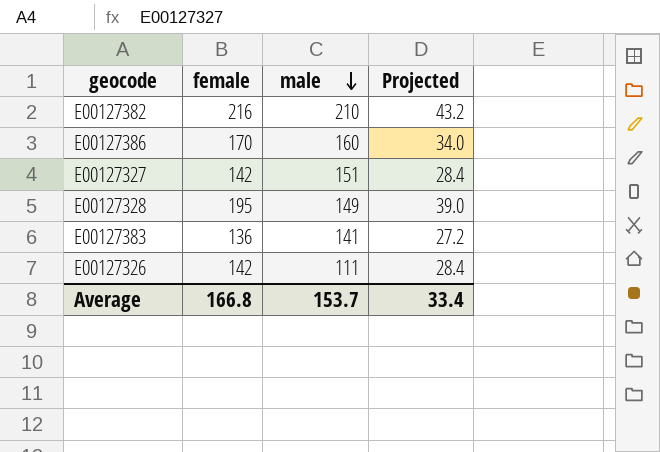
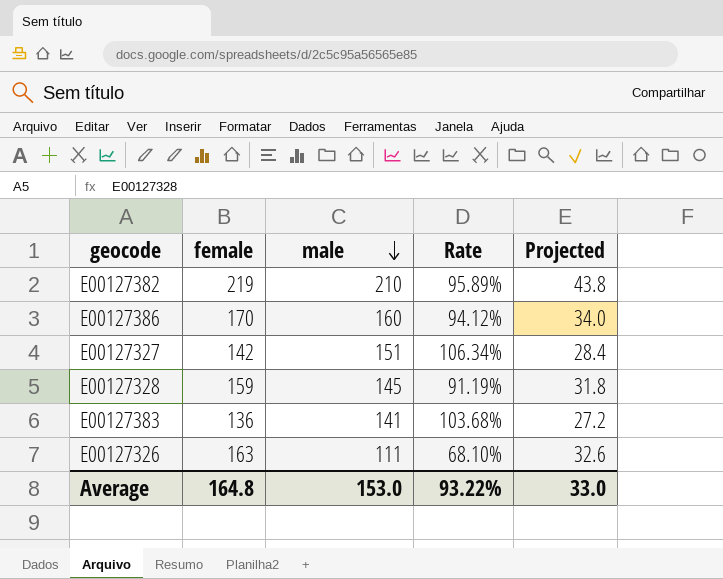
column Rate | formula: none -> [male] / [female]
E00127382 | female: 216 -> 219
E00127382 | Projected: 43.2 -> 43.8
E00127328 | female: 195 -> 159
E00127328 | male: 149 -> 145
E00127328 | Projected: 39.0 -> 31.8
E00127326 | female: 142 -> 163
E00127326 | Projected: 28.4 -> 32.6
Average | female: 166.8 -> 164.8
Average | male: 153.7 -> 153.0
Average | Projected: 33.4 -> 33.0

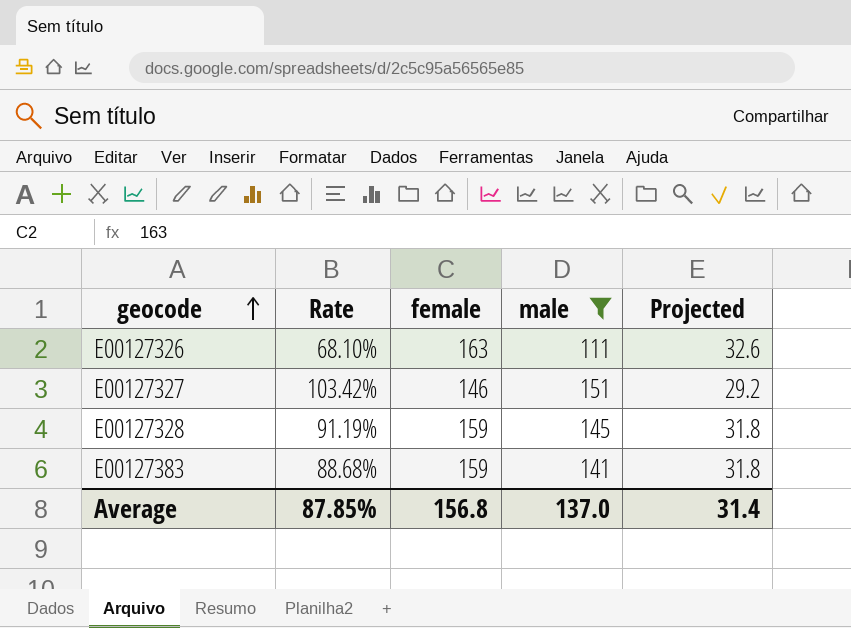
filter: none -> male <= 151
row order: male descending -> geocode ascending
column Rate | position: 4 -> 2
E00127327 | Rate: 106.34% -> 103.42%
E00127327 | female: 142 -> 146
E00127327 | Projected: 28.4 -> 29.2
E00127383 | Rate: 103.68% -> 88.68%
E00127383 | female: 136 -> 159
E00127383 | Projected: 27.2 -> 31.8
Average | Rate: 93.22% -> 87.85%
Average | female: 164.8 -> 156.8
Average | male: 153.0 -> 137.0
Average | Projected: 33.0 -> 31.4

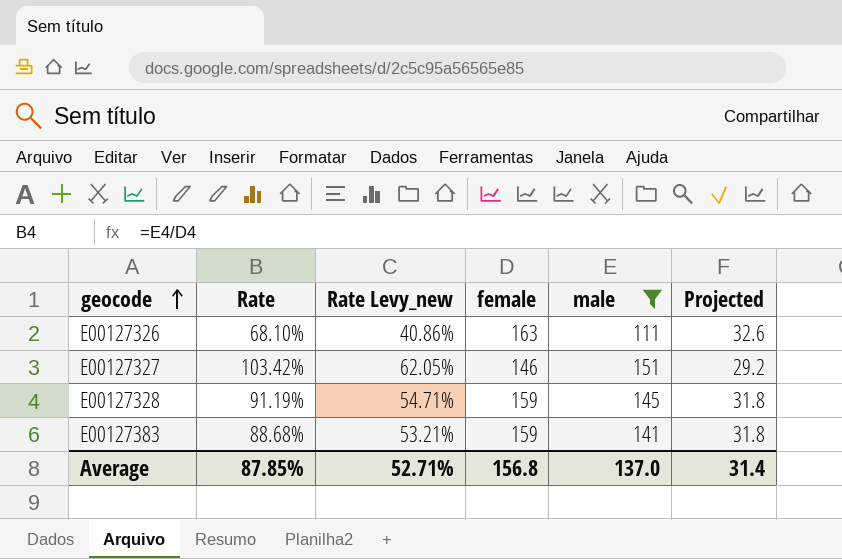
column Rate Levy_new | formula: none -> [Rate] * 0.6

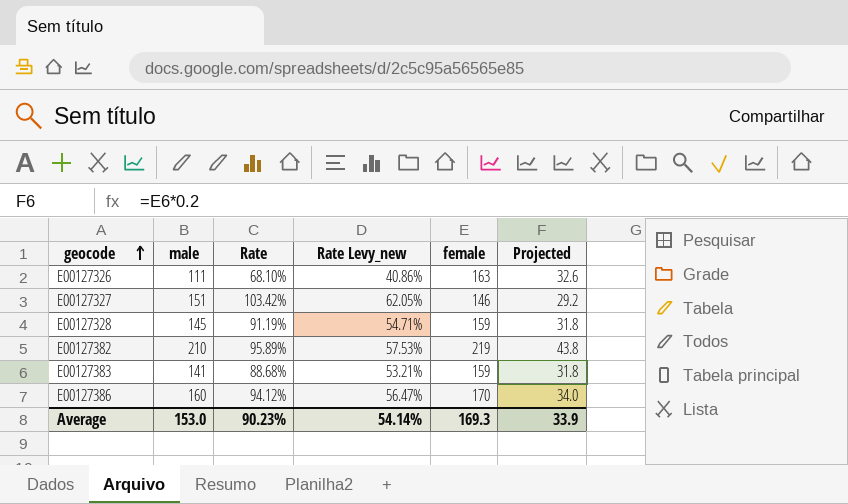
filter: male <= 151 -> none
column male | position: 5 -> 2
Average | male: 137.0 -> 153.0
Average | Rate: 87.85% -> 90.23%
Average | Rate Levy_new: 52.71% -> 54.14%
Average | female: 156.8 -> 169.3
Average | Projected: 31.4 -> 33.9

